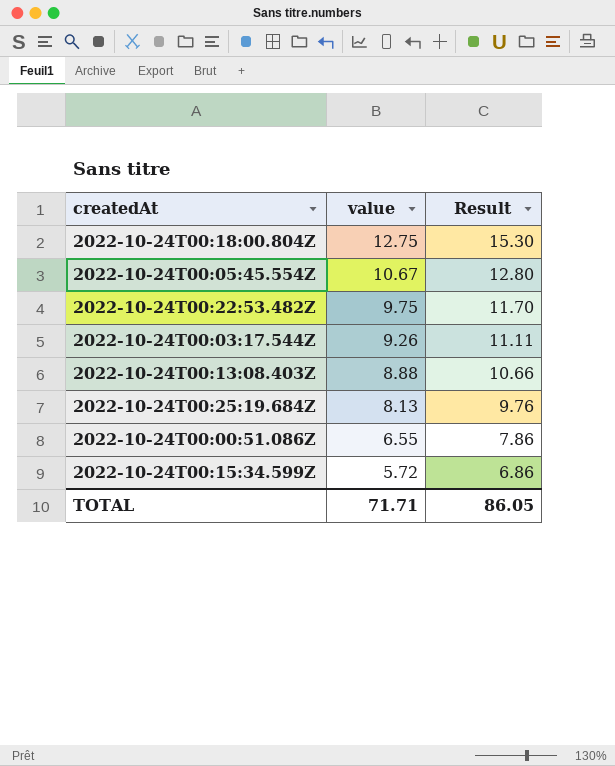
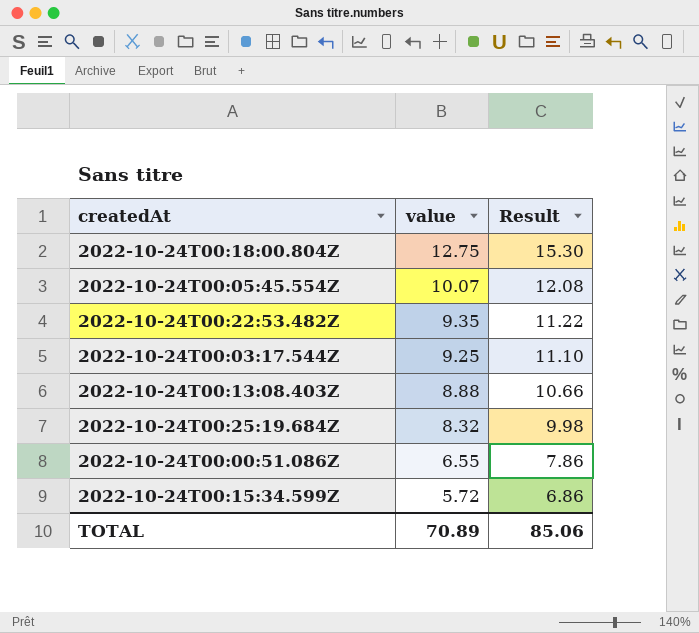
2022-10-24T00:05:45.554Z | value: 10.67 -> 10.07
2022-10-24T00:05:45.554Z | Result: 12.80 -> 12.08
2022-10-24T00:22:53.482Z | value: 9.75 -> 9.35
2022-10-24T00:22:53.482Z | Result: 11.70 -> 11.22
2022-10-24T00:03:17.544Z | value: 9.26 -> 9.25
2022-10-24T00:03:17.544Z | Result: 11.11 -> 11.10
2022-10-24T00:25:19.684Z | value: 8.13 -> 8.32
2022-10-24T00:25:19.684Z | Result: 9.76 -> 9.98
TOTAL | value: 71.71 -> 70.89
TOTAL | Result: 86.05 -> 85.06

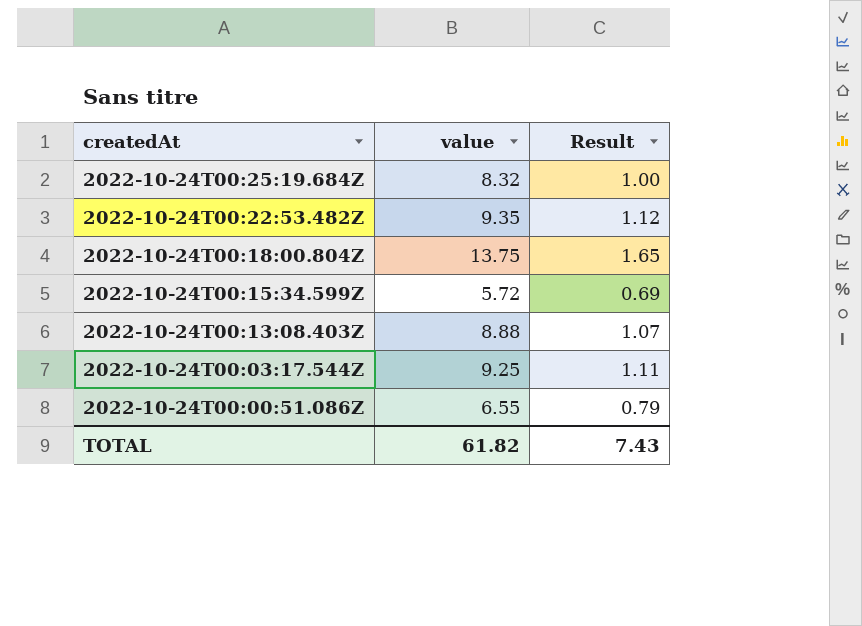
row order: value descending -> createdAt descending
column Result | formula: [value] * 1.2 -> [value] * 0.12
row 2022-10-24T00:05:45.554Z: 10.07 | 12.08 -> none
2022-10-24T00:18:00.804Z | value: 12.75 -> 13.75
TOTAL | value: 70.89 -> 61.82
TOTAL | Result: 85.06 -> 7.43

